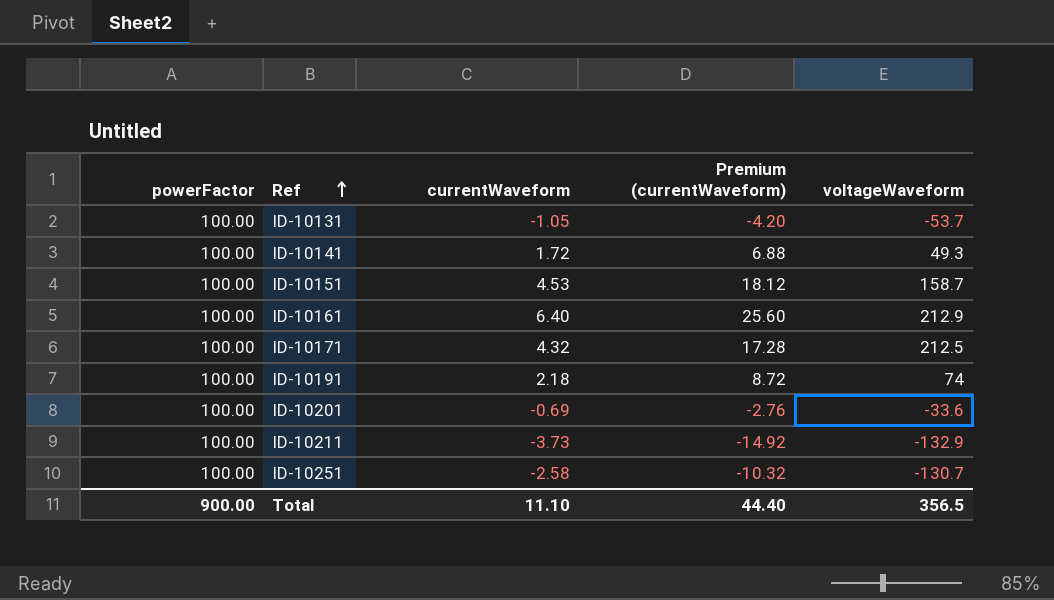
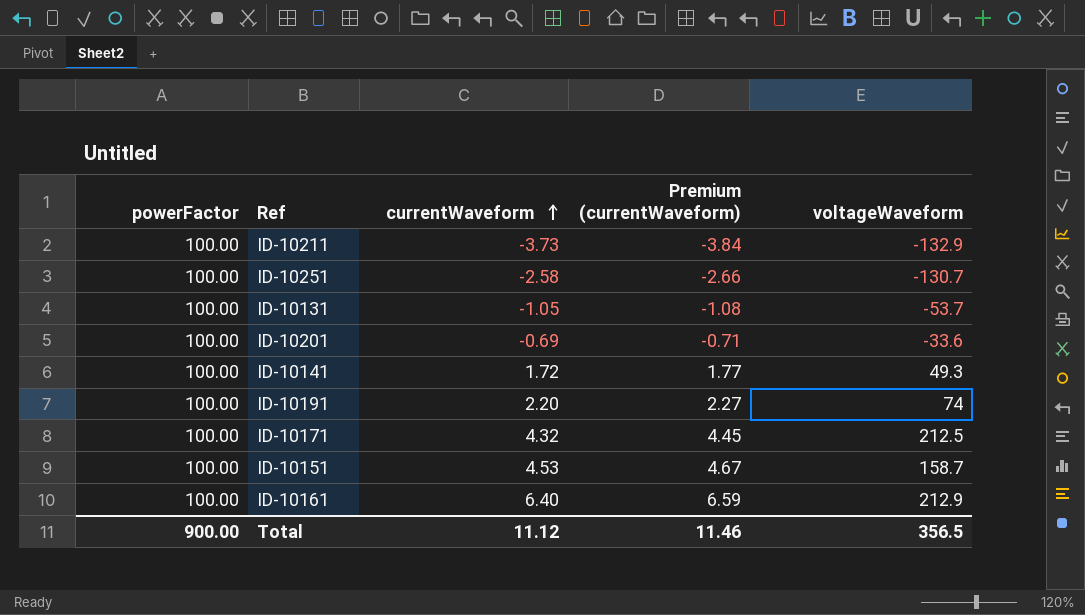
row order: Ref ascending -> currentWaveform ascending
column Premium (currentWaveform) | formula: [currentWaveform] * 4 -> [currentWaveform] * 1.03
ID-10191 | currentWaveform: 2.18 -> 2.20
Total | currentWaveform: 11.10 -> 11.12
Total | Premium (currentWaveform): 44.40 -> 11.46

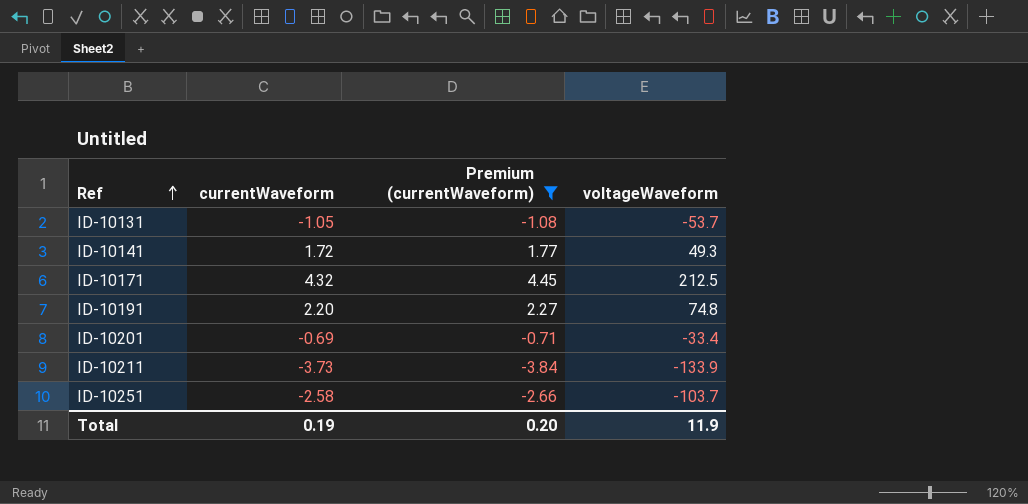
filter: none -> Premium (currentWaveform) <= 4.45
row order: currentWaveform ascending -> Ref ascending
column powerFactor | position: 1 -> none
ID-10191 | voltageWaveform: 74 -> 74.8
ID-10201 | voltageWaveform: -33.6 -> -33.4
ID-10211 | voltageWaveform: -132.9 -> -133.9
ID-10251 | voltageWaveform: -130.7 -> -103.7
Total | currentWaveform: 11.12 -> 0.19
Total | Premium (currentWaveform): 11.46 -> 0.20
Total | voltageWaveform: 356.5 -> 11.9

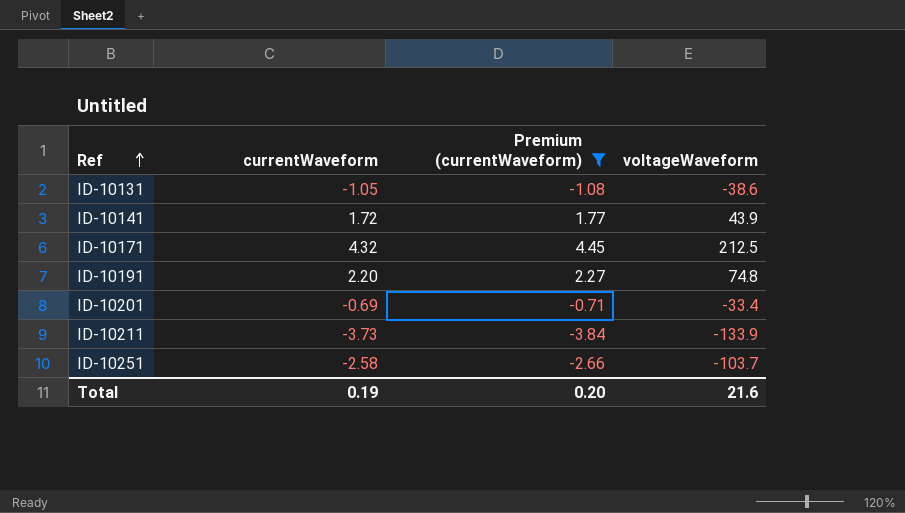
ID-10131 | voltageWaveform: -53.7 -> -38.6
ID-10141 | voltageWaveform: 49.3 -> 43.9
Total | voltageWaveform: 11.9 -> 21.6

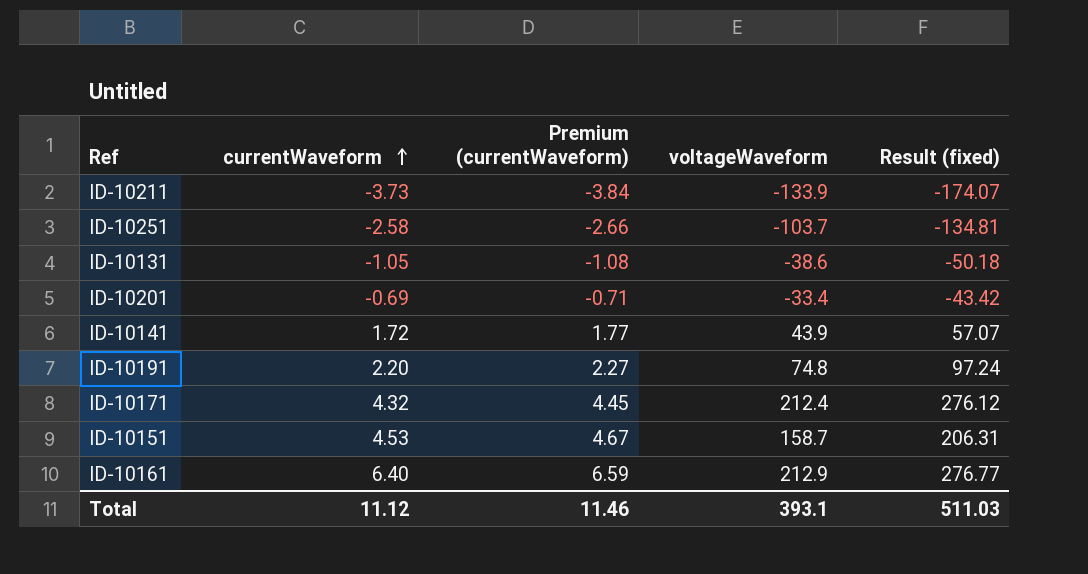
filter: Premium (currentWaveform) <= 4.45 -> none
row order: Ref ascending -> currentWaveform ascending
column Result (fixed) | formula: none -> [voltageWaveform] * 1.3
ID-10171 | voltageWaveform: 212.5 -> 212.4
Total | currentWaveform: 0.19 -> 11.12
Total | Premium (currentWaveform): 0.20 -> 11.46
Total | voltageWaveform: 21.6 -> 393.1

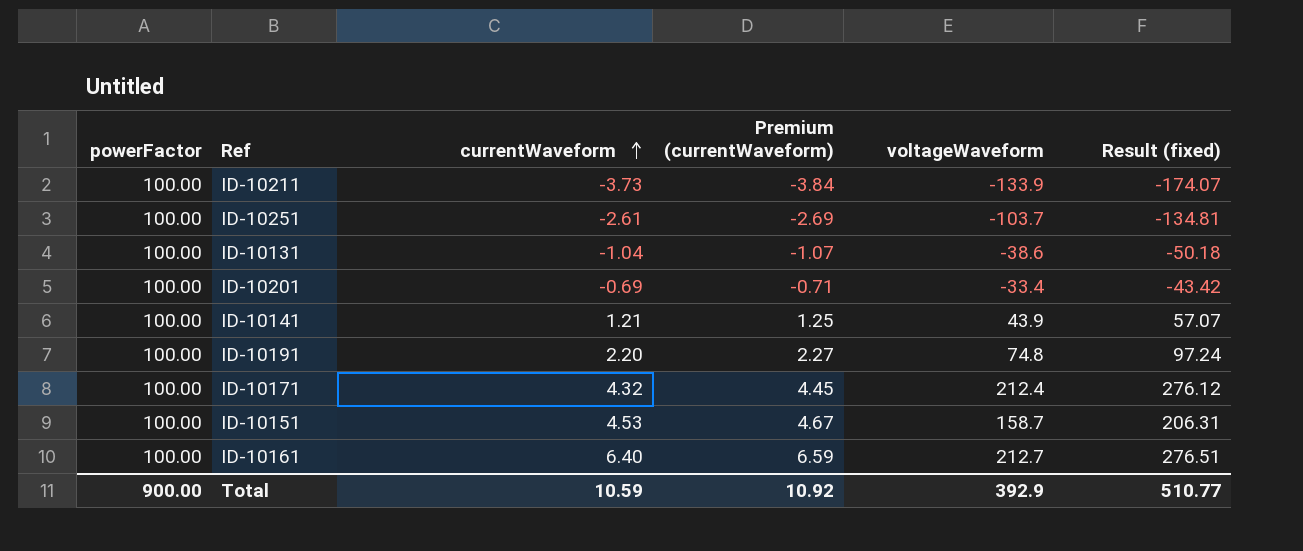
column powerFactor | position: none -> 1
ID-10251 | currentWaveform: -2.58 -> -2.61
ID-10251 | Premium (currentWaveform): -2.66 -> -2.69
ID-10131 | currentWaveform: -1.05 -> -1.04
ID-10131 | Premium (currentWaveform): -1.08 -> -1.07
ID-10141 | currentWaveform: 1.72 -> 1.21
ID-10141 | Premium (currentWaveform): 1.77 -> 1.25
ID-10161 | voltageWaveform: 212.9 -> 212.7
ID-10161 | Result (fixed): 276.77 -> 276.51
Total | currentWaveform: 11.12 -> 10.59
Total | Premium (currentWaveform): 11.46 -> 10.92
Total | voltageWaveform: 393.1 -> 392.9
Total | Result (fixed): 511.03 -> 510.77

